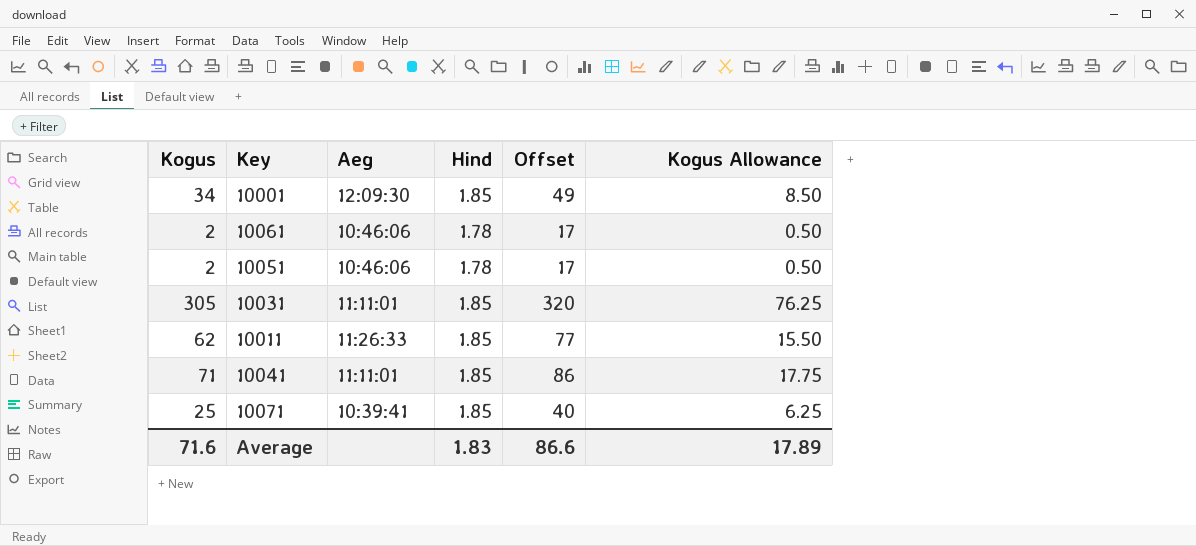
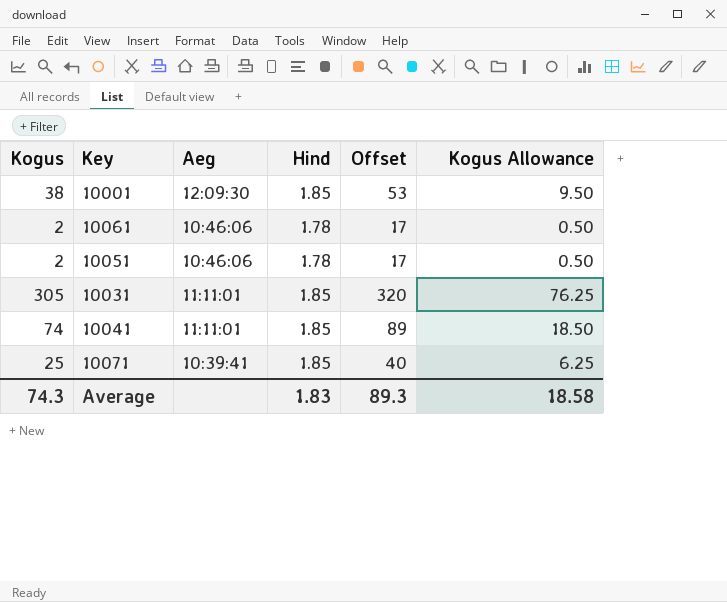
row 10011: 62 | 11:26:33 | 1.85 | 77 | 15.50 -> none
10001 | Kogus: 34 -> 38
10001 | Offset: 49 -> 53
10001 | Kogus Allowance: 8.50 -> 9.50
10041 | Kogus: 71 -> 74
10041 | Offset: 86 -> 89
10041 | Kogus Allowance: 17.75 -> 18.50
Average | Kogus: 71.6 -> 74.3
Average | Offset: 86.6 -> 89.3
Average | Kogus Allowance: 17.89 -> 18.58

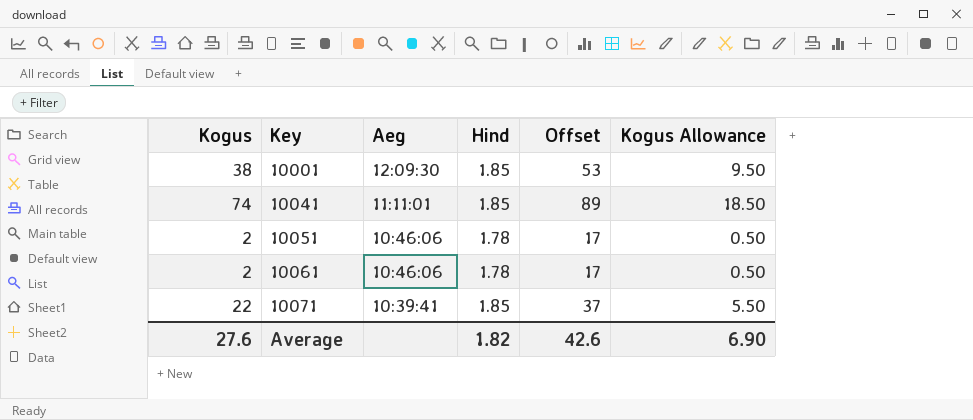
row order: none -> Key ascending
row 10031: 305 | 11:11:01 | 1.85 | 320 | 76.25 -> none
10071 | Kogus: 25 -> 22
10071 | Offset: 40 -> 37
10071 | Kogus Allowance: 6.25 -> 5.50
Average | Kogus: 74.3 -> 27.6
Average | Hind: 1.83 -> 1.82
Average | Offset: 89.3 -> 42.6
Average | Kogus Allowance: 18.58 -> 6.90

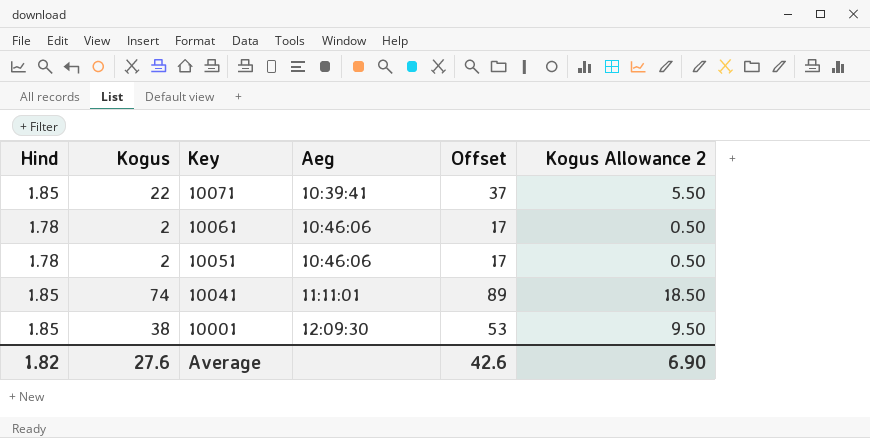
row order: Key ascending -> Key descending
column Hind | position: 4 -> 1
column name: Kogus Allowance -> Kogus Allowance 2

